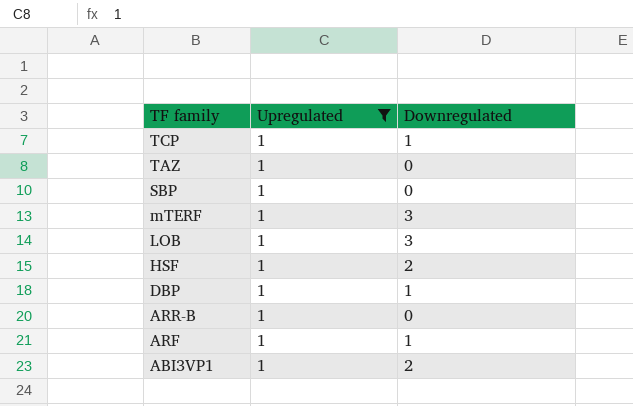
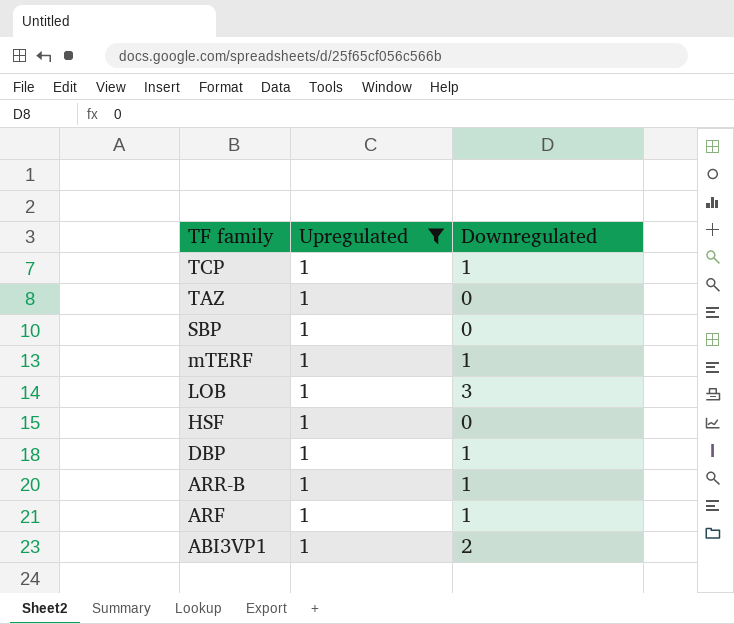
mTERF | Downregulated: 3 -> 1
HSF | Downregulated: 2 -> 0
ARR-B | Downregulated: 0 -> 1

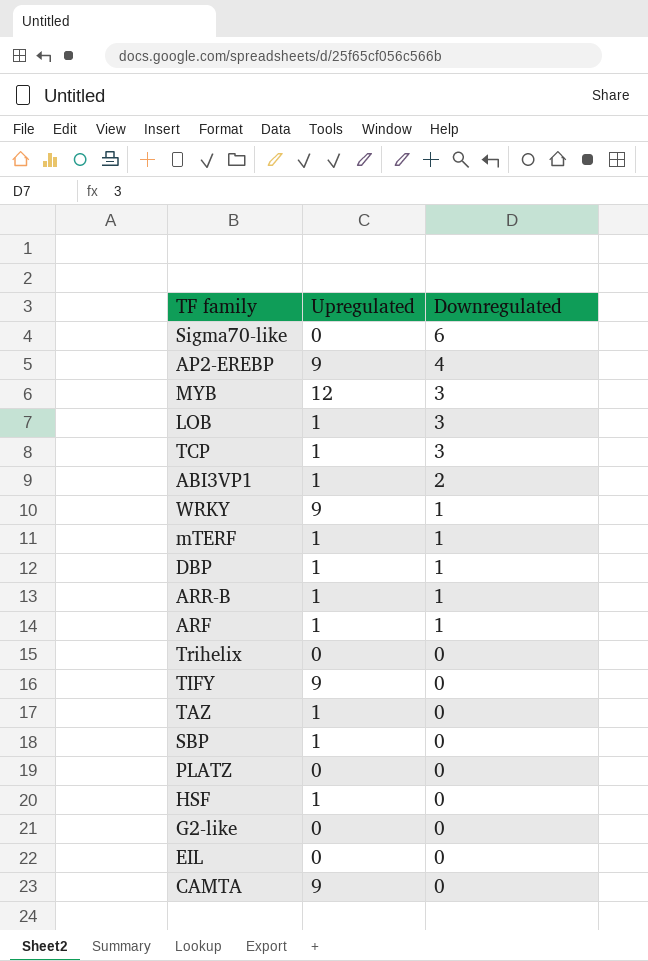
filter: Upregulated = 1 -> none
row order: TF family descending -> Downregulated descending
TCP | Downregulated: 1 -> 3

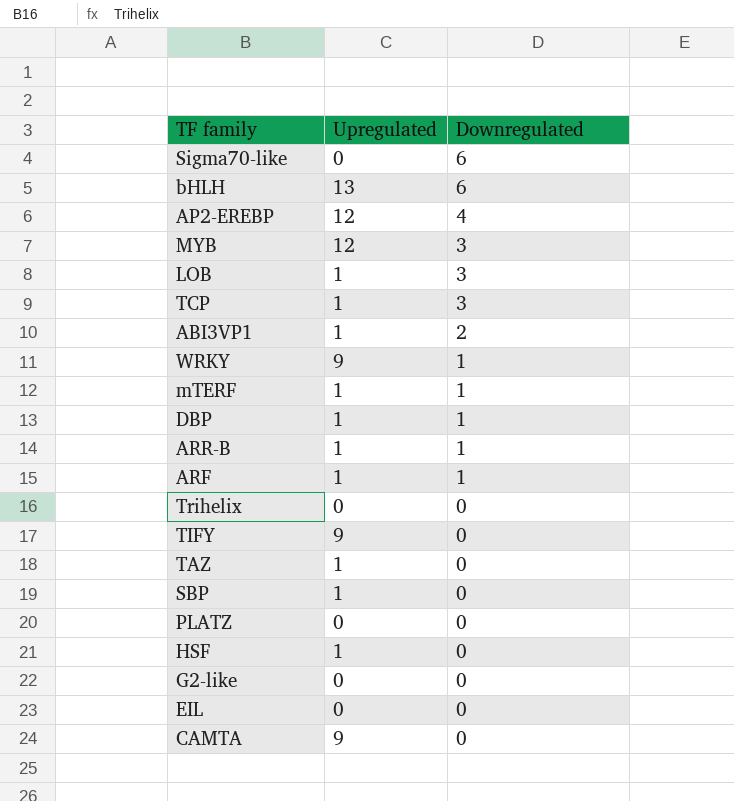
row bHLH: none -> 13 | 6
AP2-EREBP | Upregulated: 9 -> 12

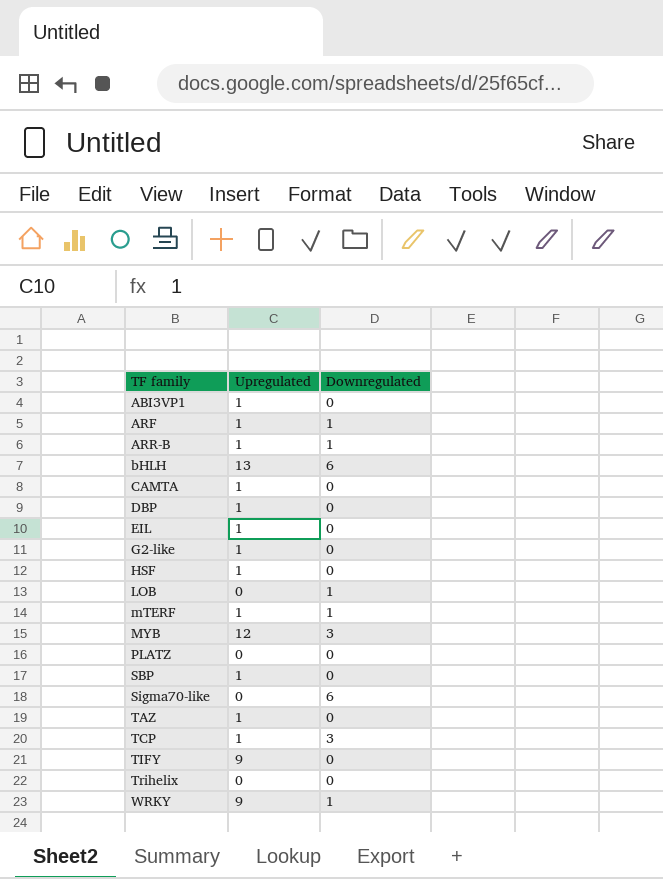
row order: Downregulated descending -> TF family ascending
row AP2-EREBP: 12 | 4 -> none
ABI3VP1 | Downregulated: 2 -> 0
CAMTA | Upregulated: 9 -> 1
DBP | Downregulated: 1 -> 0
EIL | Upregulated: 0 -> 1
G2-like | Upregulated: 0 -> 1
LOB | Upregulated: 1 -> 0
LOB | Downregulated: 3 -> 1

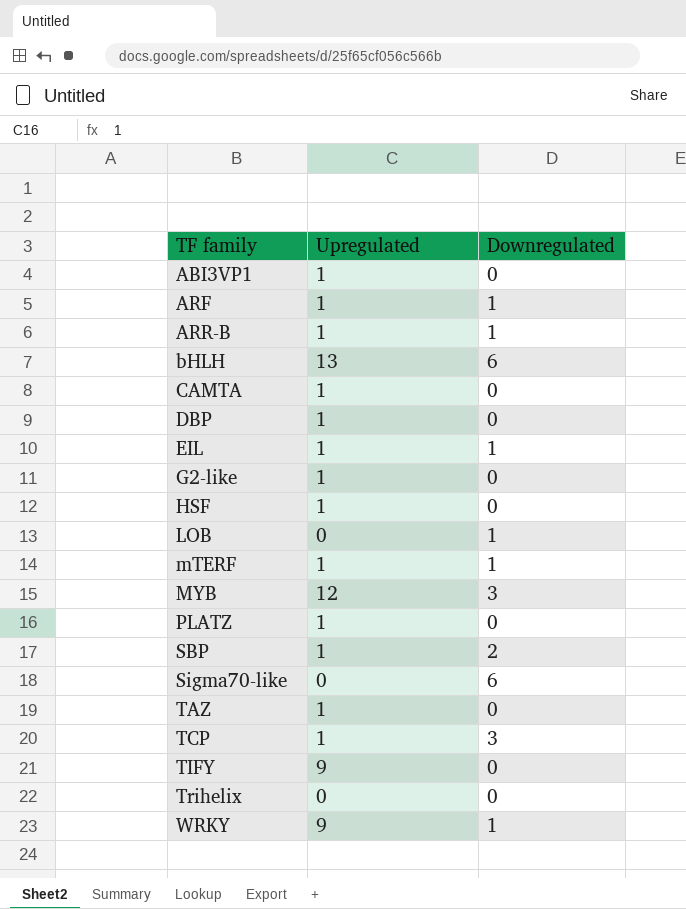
EIL | Downregulated: 0 -> 1
PLATZ | Upregulated: 0 -> 1
SBP | Downregulated: 0 -> 2

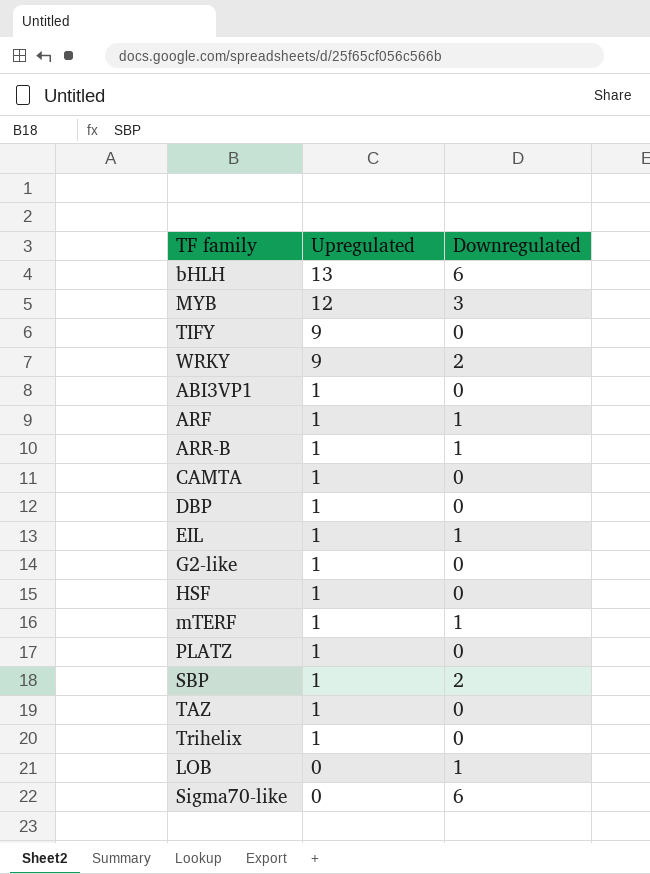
row order: TF family ascending -> Upregulated descending
row TCP: 1 | 3 -> none
WRKY | Downregulated: 1 -> 2
Trihelix | Upregulated: 0 -> 1

